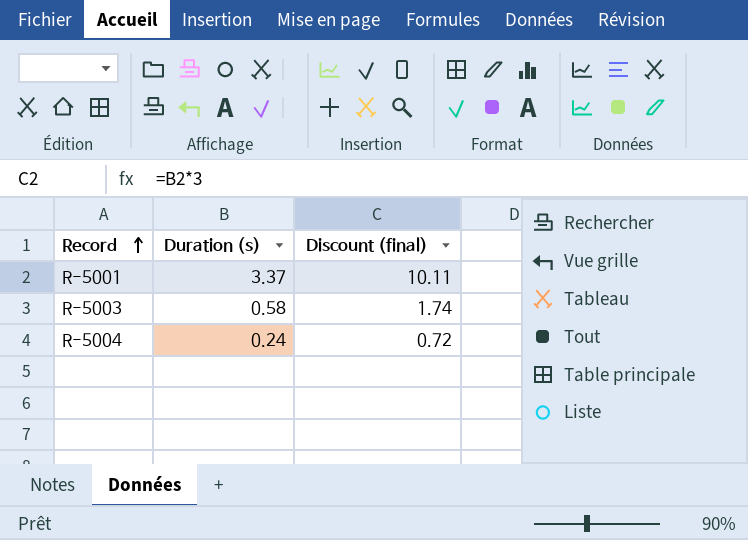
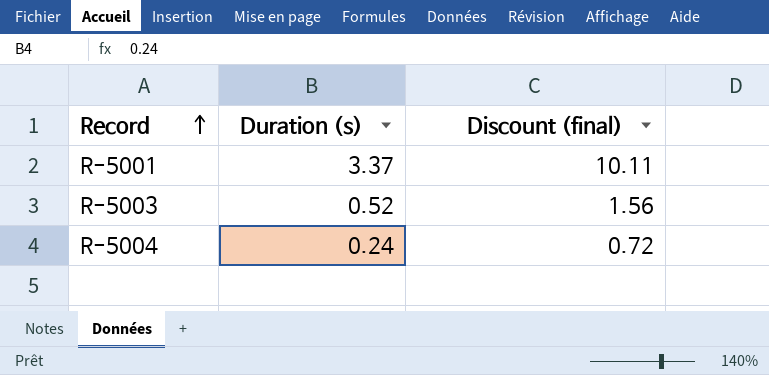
R-5003 | Duration (s): 0.58 -> 0.52
R-5003 | Discount (final): 1.74 -> 1.56

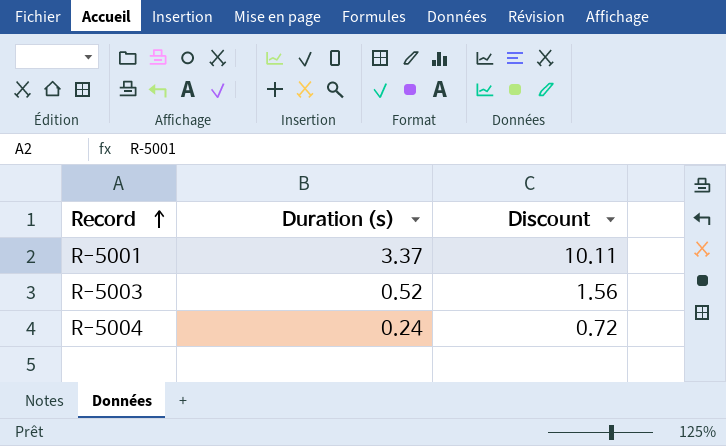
column name: Discount (final) -> Discount

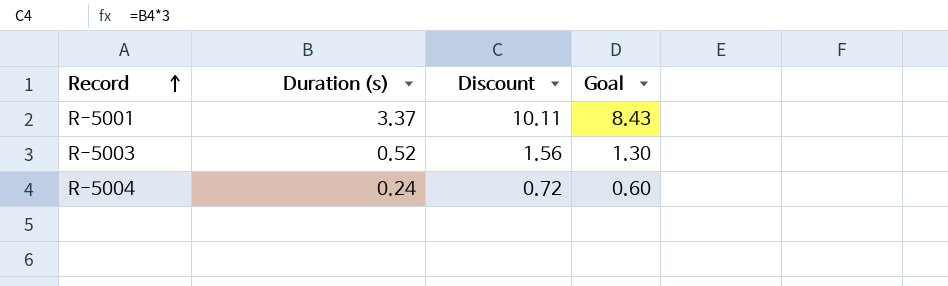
column Goal | formula: none -> [Duration (s)] * 2.5

